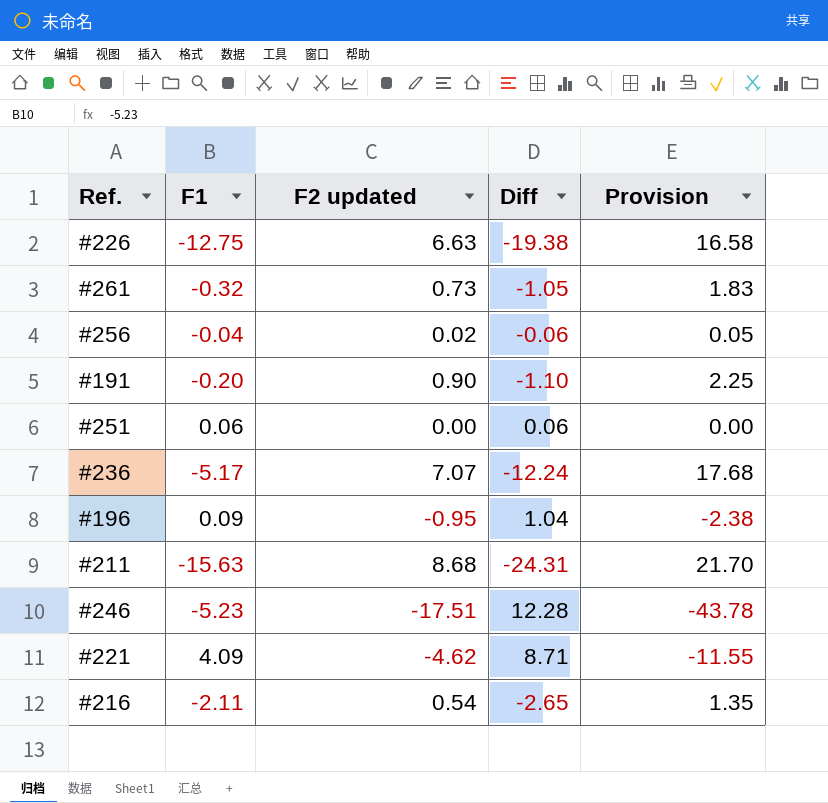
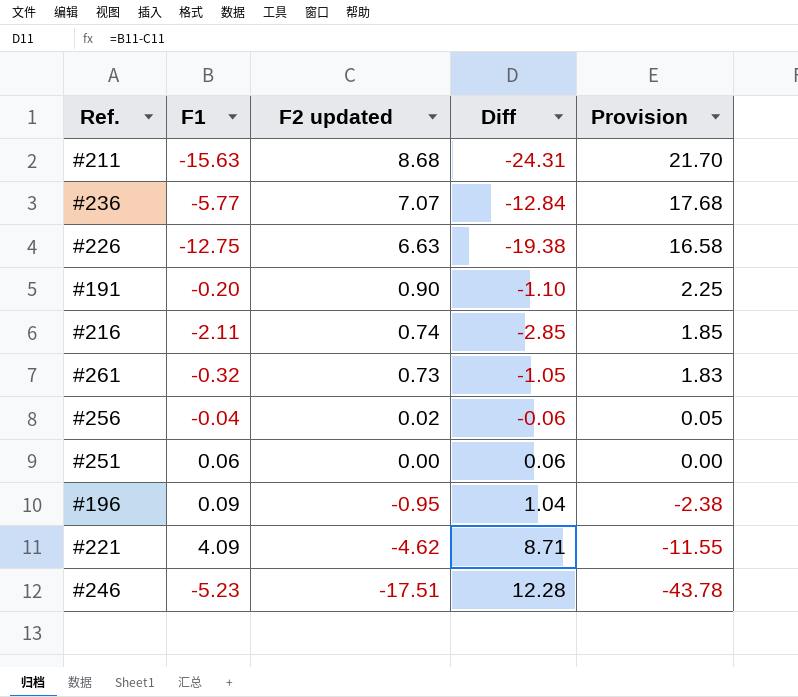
row order: none -> F2 updated descending
#236 | F1: -5.17 -> -5.77
#236 | Diff: -12.24 -> -12.84
#216 | F2 updated: 0.54 -> 0.74
#216 | Diff: -2.65 -> -2.85
#216 | Provision: 1.35 -> 1.85

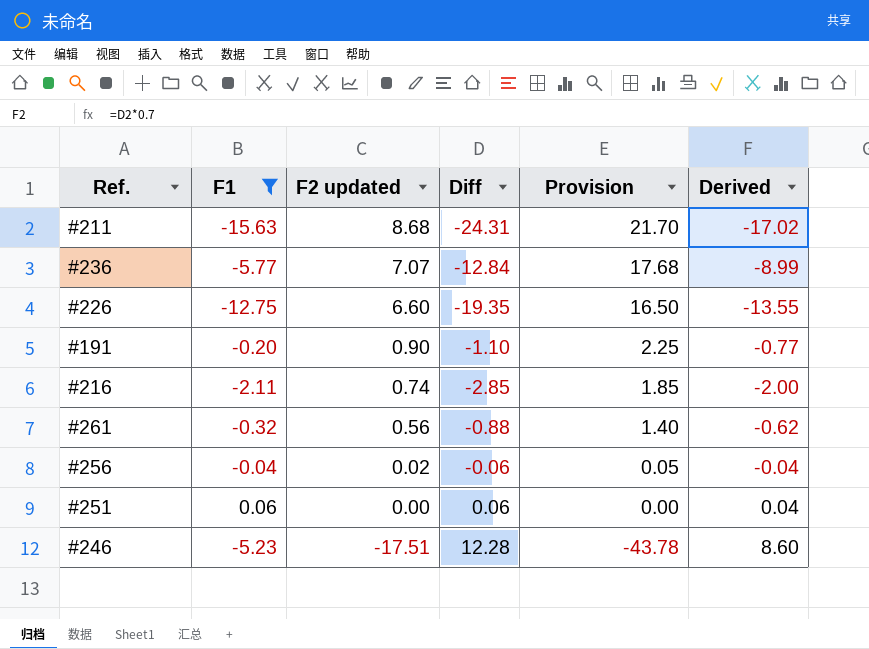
filter: none -> F1 <= 0.06
column Derived | formula: none -> [Diff] * 0.7
#226 | F2 updated: 6.63 -> 6.60
#226 | Diff: -19.38 -> -19.35
#226 | Provision: 16.58 -> 16.50
#261 | F2 updated: 0.73 -> 0.56
#261 | Diff: -1.05 -> -0.88
#261 | Provision: 1.83 -> 1.40

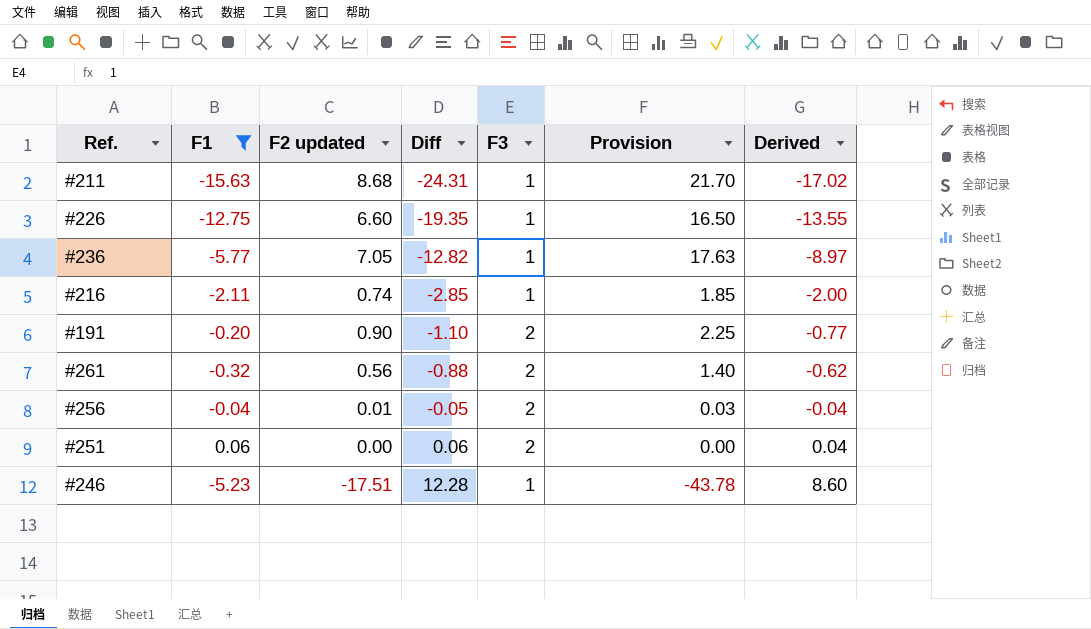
row order: F2 updated descending -> Diff ascending
column F3 | position: none -> 5
#236 | F2 updated: 7.07 -> 7.05
#236 | Diff: -12.84 -> -12.82
#236 | Provision: 17.68 -> 17.63
#236 | Derived: -8.99 -> -8.97
#256 | F2 updated: 0.02 -> 0.01
#256 | Diff: -0.06 -> -0.05
#256 | Provision: 0.05 -> 0.03

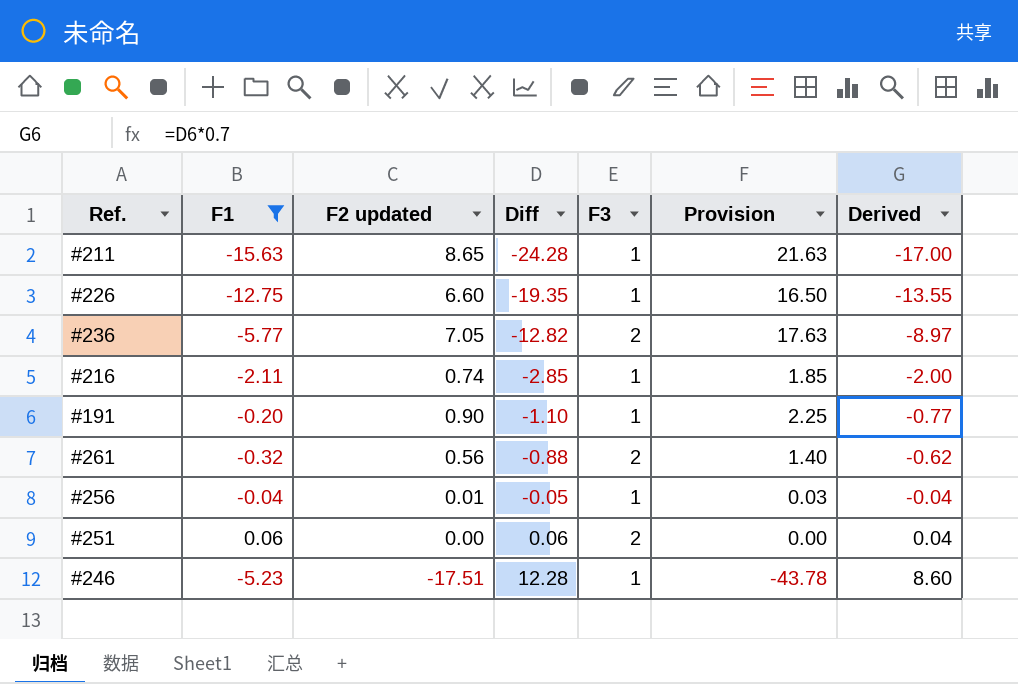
#211 | F2 updated: 8.68 -> 8.65
#211 | Diff: -24.31 -> -24.28
#211 | Provision: 21.70 -> 21.63
#211 | Derived: -17.02 -> -17.00
#236 | F3: 1 -> 2
#191 | F3: 2 -> 1
#256 | F3: 2 -> 1

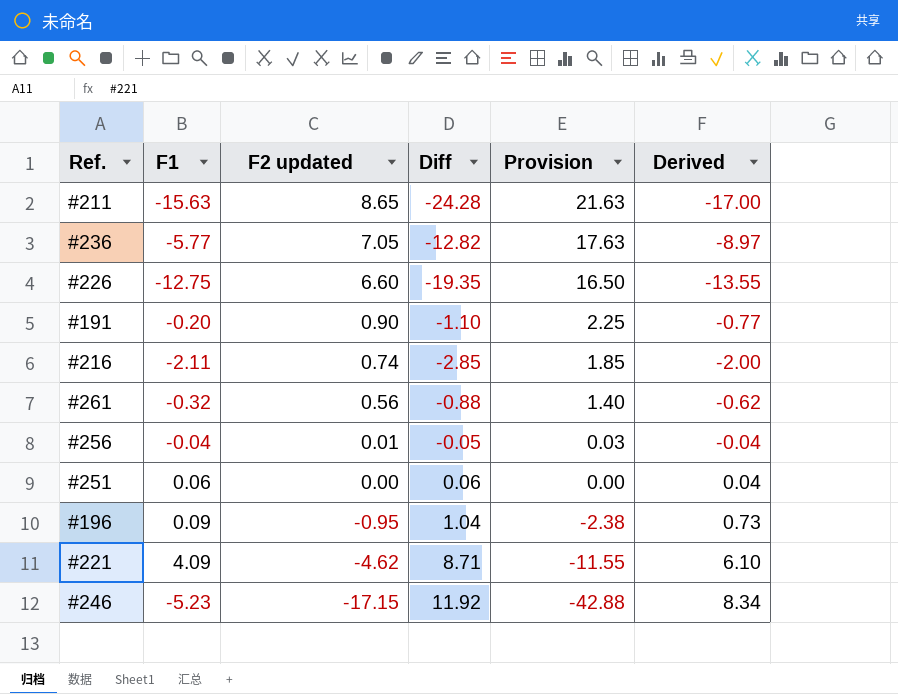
filter: F1 <= 0.06 -> none
row order: Diff ascending -> F2 updated descending
column F3 | position: 5 -> none
#246 | F2 updated: -17.51 -> -17.15
#246 | Diff: 12.28 -> 11.92
#246 | Provision: -43.78 -> -42.88
#246 | Derived: 8.60 -> 8.34

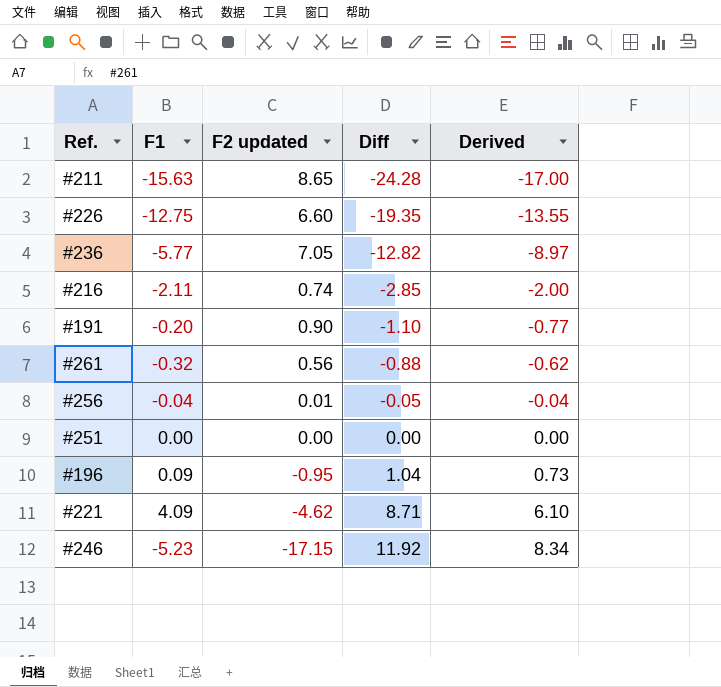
row order: F2 updated descending -> Diff ascending
column Provision | formula: [F2 updated] * 2.5 -> none
#251 | F1: 0.06 -> 0.00
#251 | Diff: 0.06 -> 0.00
#251 | Derived: 0.04 -> 0.00

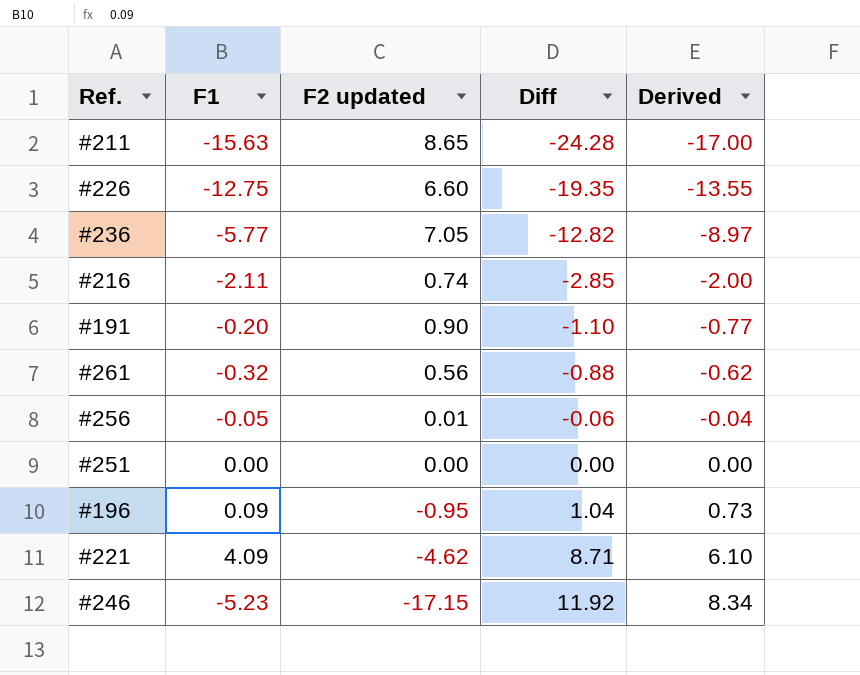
#256 | F1: -0.04 -> -0.05
#256 | Diff: -0.05 -> -0.06

